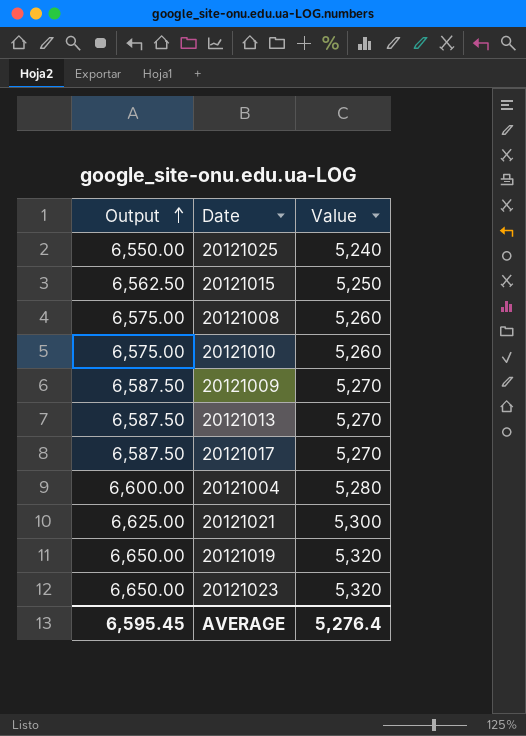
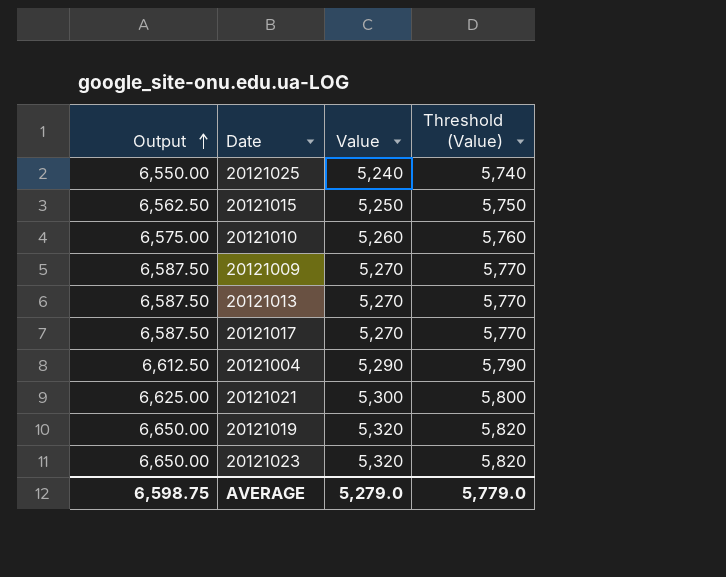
column Threshold (Value) | formula: none -> [Value] + 500
row 20121008: 6,575.00 | 5,260 -> none
20121004 | Output: 6,600.00 -> 6,612.50
20121004 | Value: 5,280 -> 5,290
AVERAGE | Output: 6,595.45 -> 6,598.75
AVERAGE | Value: 5,276.4 -> 5,279.0

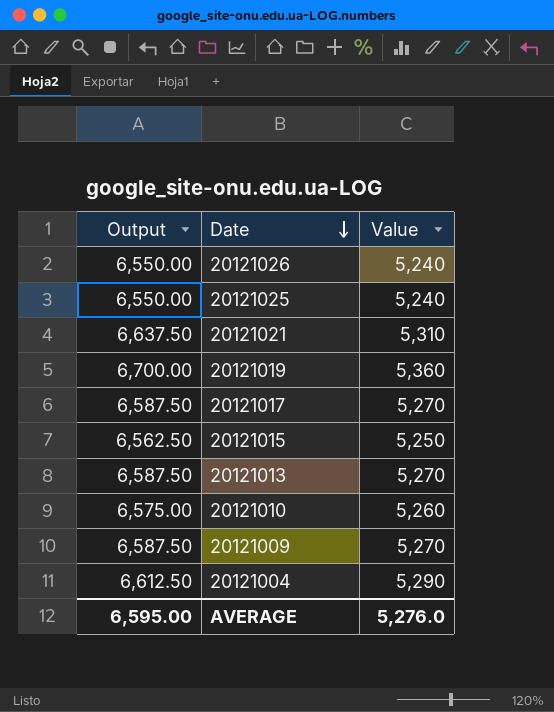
row order: Output ascending -> Date descending
column Threshold (Value) | formula: [Value] + 500 -> none
row 20121023: 6,650.00 | 5,320 | 5,820 -> none
row 20121026: none -> 6,550.00 | 5,240
20121021 | Output: 6,625.00 -> 6,637.50
20121021 | Value: 5,300 -> 5,310
20121019 | Output: 6,650.00 -> 6,700.00
20121019 | Value: 5,320 -> 5,360
AVERAGE | Output: 6,598.75 -> 6,595.00
AVERAGE | Value: 5,279.0 -> 5,276.0

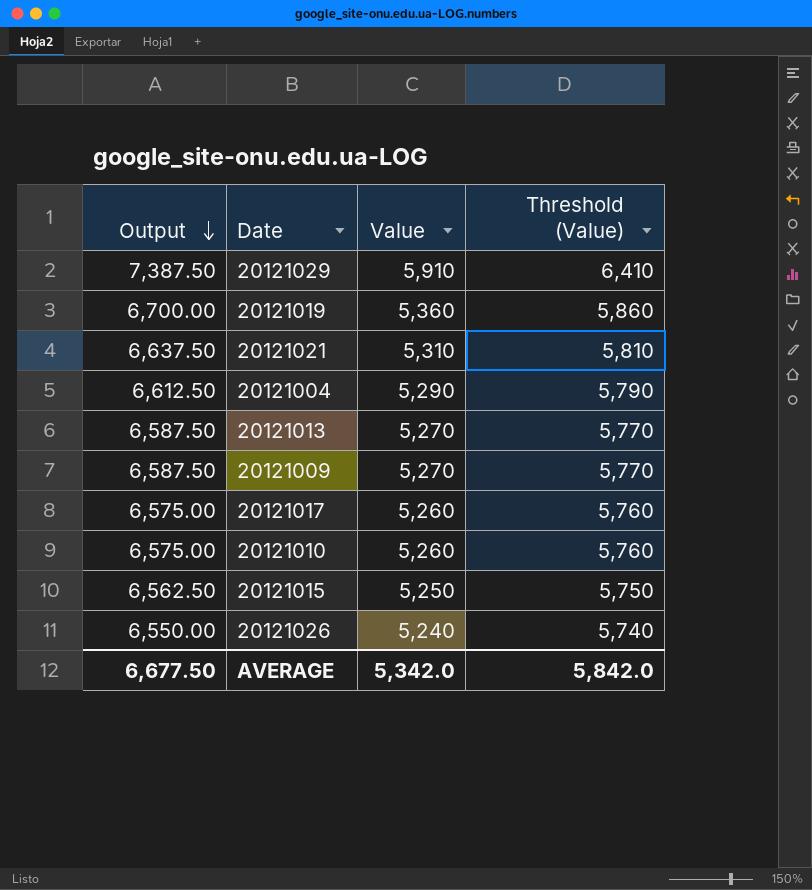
row order: Date descending -> Output descending
column Threshold (Value) | formula: none -> [Value] + 500
row 20121025: 6,550.00 | 5,240 -> none
row 20121029: none -> 7,387.50 | 5,910 | 6,410
20121017 | Output: 6,587.50 -> 6,575.00
20121017 | Value: 5,270 -> 5,260
AVERAGE | Output: 6,595.00 -> 6,677.50
AVERAGE | Value: 5,276.0 -> 5,342.0

